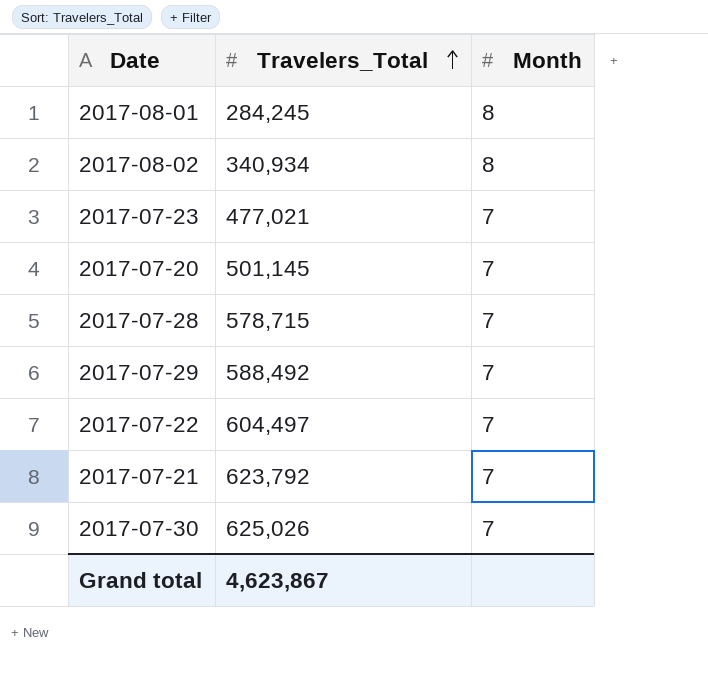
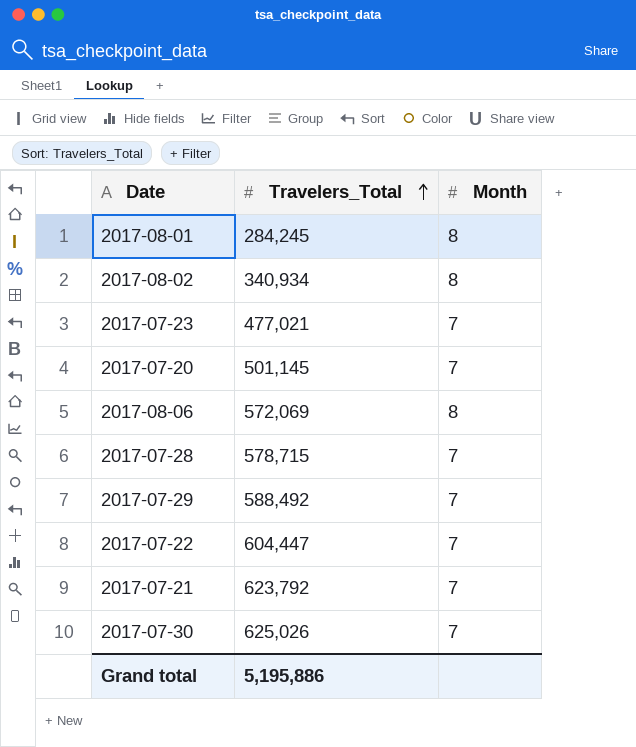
row 2017-08-06: none -> 572,069 | 8
2017-07-22 | Travelers_Total: 604,497 -> 604,447
Grand total | Travelers_Total: 4,623,867 -> 5,195,886

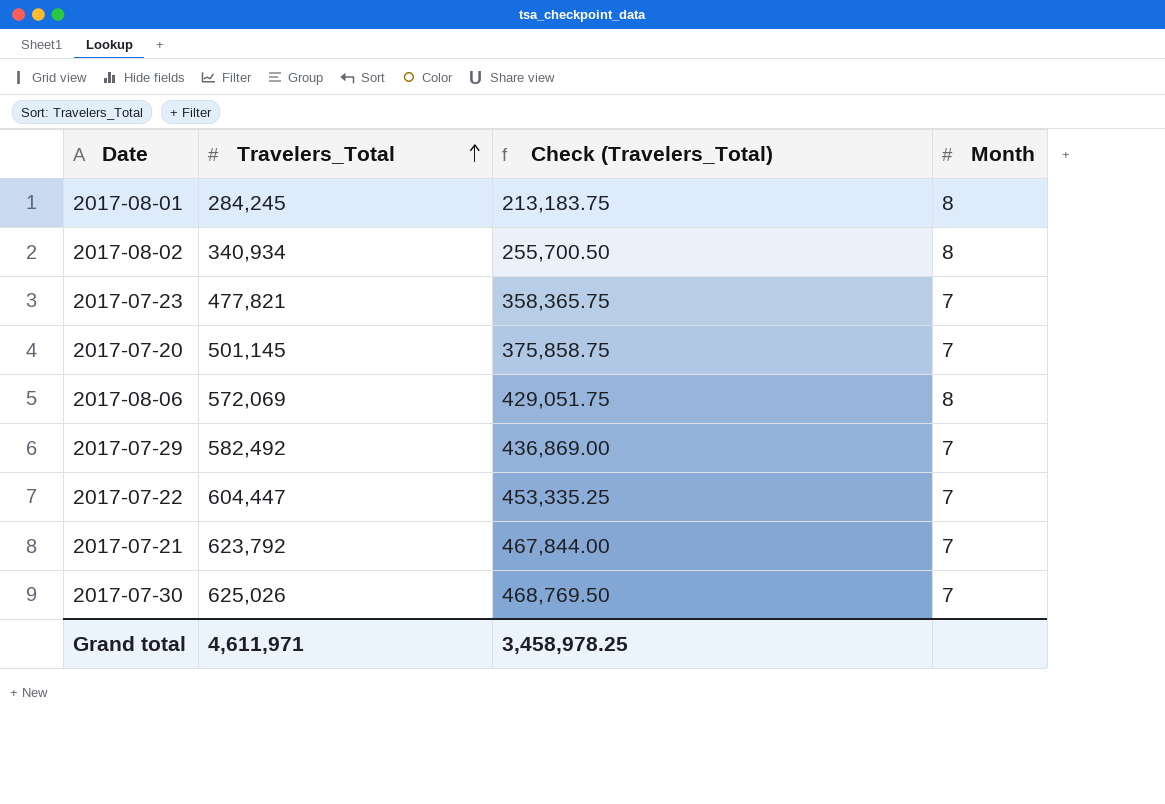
column Check (Travelers_Total) | formula: none -> [Travelers_Total] * 0.75
row 2017-07-28: 578,715 | 7 -> none
2017-07-23 | Travelers_Total: 477,021 -> 477,821
2017-07-29 | Travelers_Total: 588,492 -> 582,492
Grand total | Travelers_Total: 5,195,886 -> 4,611,971

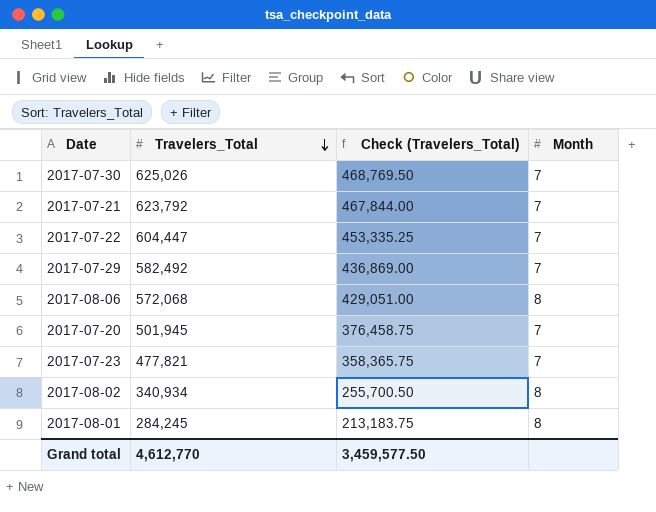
row order: Travelers_Total ascending -> Travelers_Total descending
2017-08-06 | Travelers_Total: 572,069 -> 572,068
2017-08-06 | Check (Travelers_Total): 429,051.75 -> 429,051.00
2017-07-20 | Travelers_Total: 501,145 -> 501,945
2017-07-20 | Check (Travelers_Total): 375,858.75 -> 376,458.75
Grand total | Travelers_Total: 4,611,971 -> 4,612,770
Grand total | Check (Travelers_Total): 3,458,978.25 -> 3,459,577.50

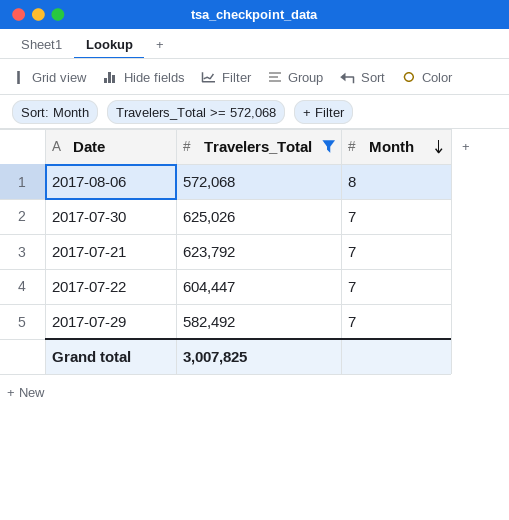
filter: none -> Travelers_Total >= 572,068
row order: Travelers_Total descending -> Month descending
column Check (Travelers_Total) | formula: [Travelers_Total] * 0.75 -> none
Grand total | Travelers_Total: 4,612,770 -> 3,007,825

